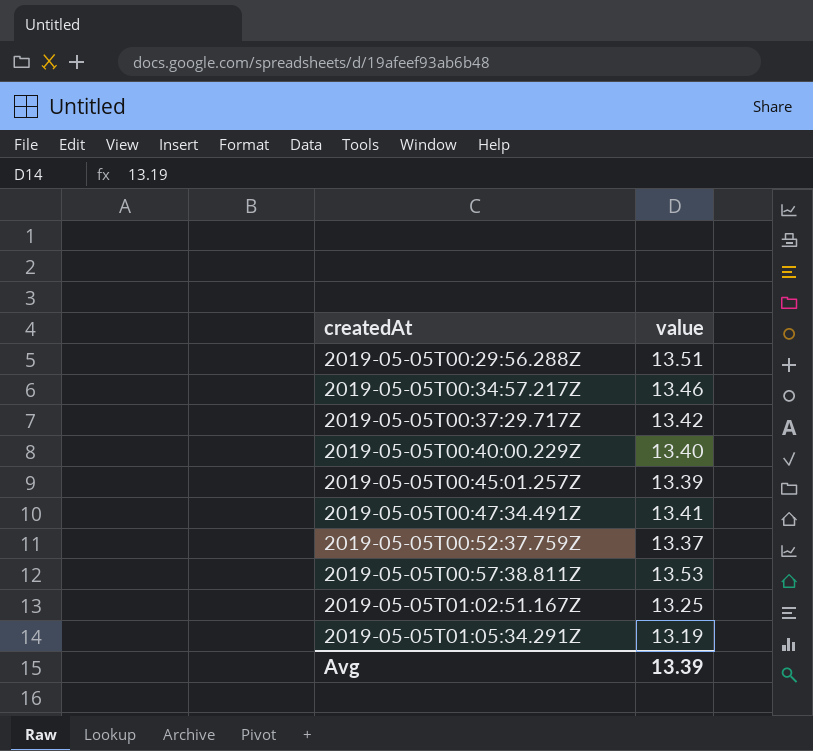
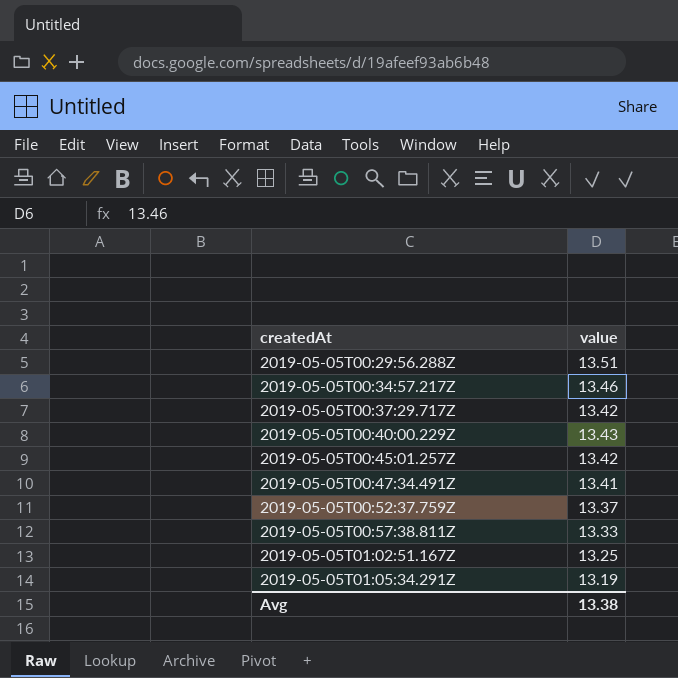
2019-05-05T00:40:00.229Z | value: 13.40 -> 13.43
2019-05-05T00:45:01.257Z | value: 13.39 -> 13.42
2019-05-05T00:57:38.811Z | value: 13.53 -> 13.33
Avg | value: 13.39 -> 13.38

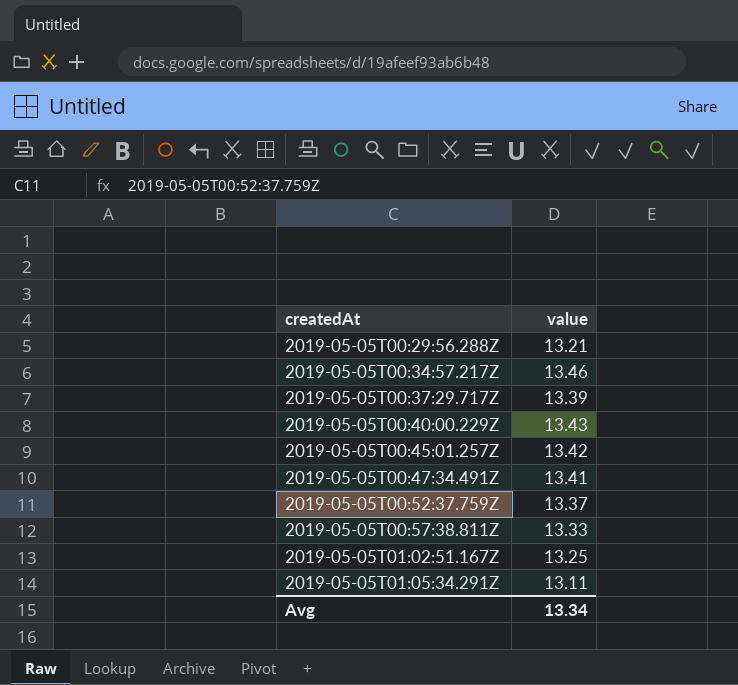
2019-05-05T00:29:56.288Z | value: 13.51 -> 13.21
2019-05-05T00:37:29.717Z | value: 13.42 -> 13.39
2019-05-05T01:05:34.291Z | value: 13.19 -> 13.11
Avg | value: 13.38 -> 13.34

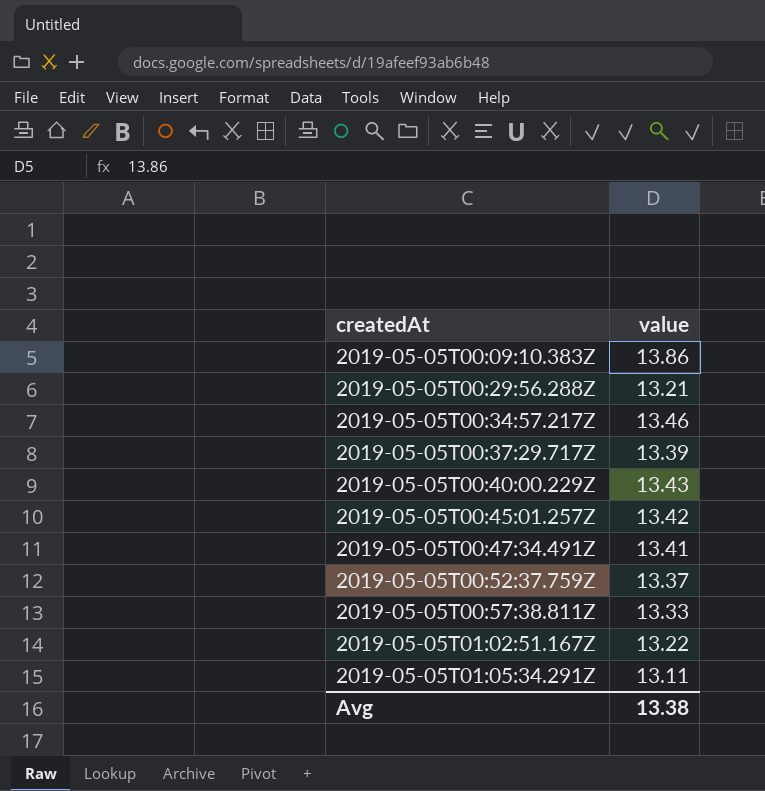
row 2019-05-05T00:09:10.383Z: none -> 13.86
2019-05-05T01:02:51.167Z | value: 13.25 -> 13.22
Avg | value: 13.34 -> 13.38

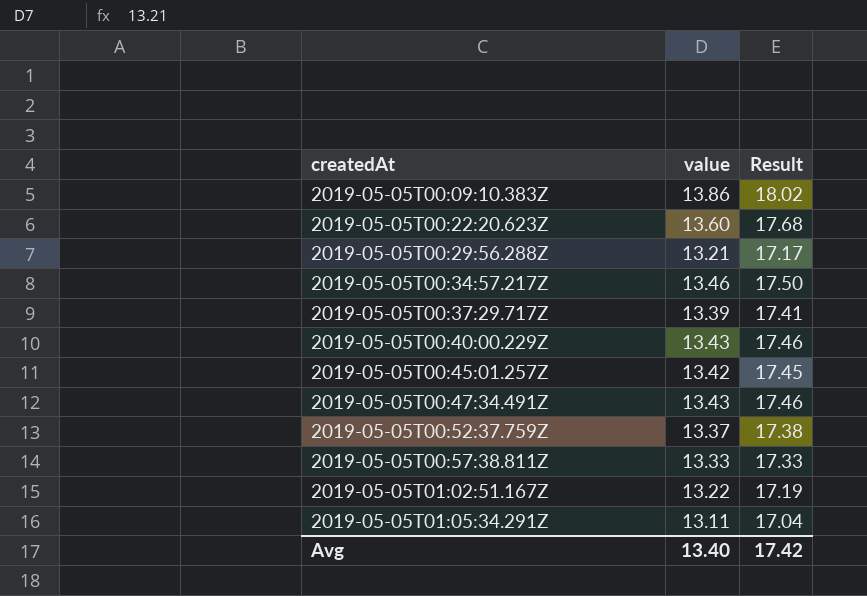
column Result | formula: none -> [value] * 1.3
row 2019-05-05T00:22:20.623Z: none -> 13.60 | 17.68
2019-05-05T00:47:34.491Z | value: 13.41 -> 13.43
Avg | value: 13.38 -> 13.40

